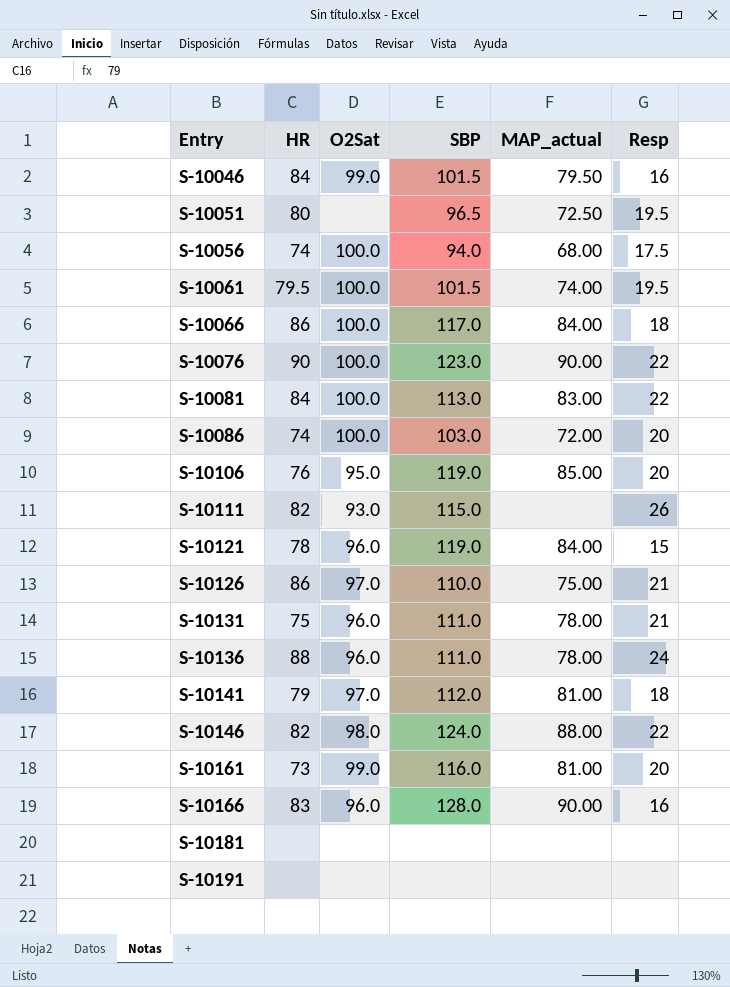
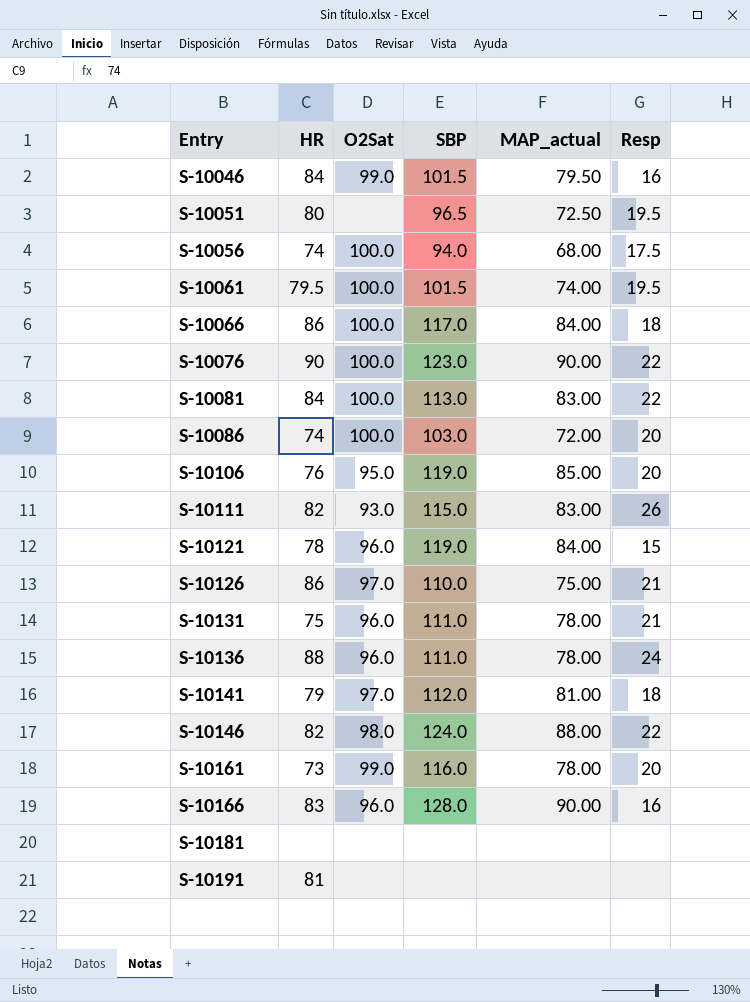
S-10111 | MAP_actual: none -> 83.00
S-10161 | MAP_actual: 81.00 -> 78.00
S-10191 | HR: none -> 81

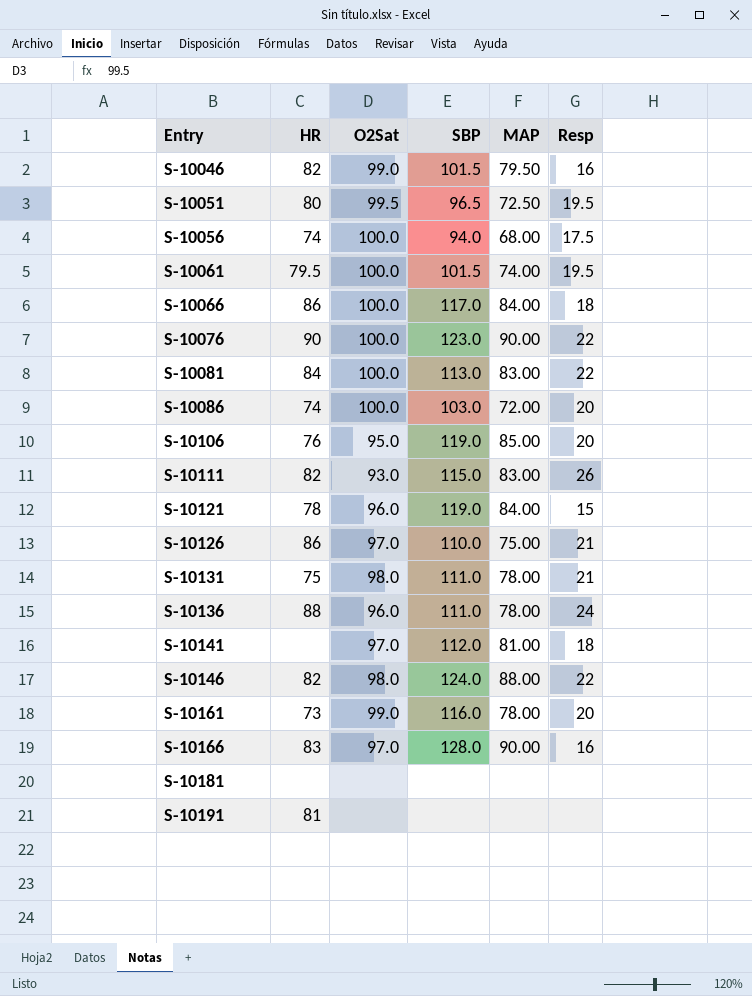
column name: MAP_actual -> MAP
S-10046 | HR: 84 -> 82
S-10051 | O2Sat: none -> 99.5
S-10131 | O2Sat: 96.0 -> 98.0
S-10141 | HR: 79 -> none
S-10166 | O2Sat: 96.0 -> 97.0

